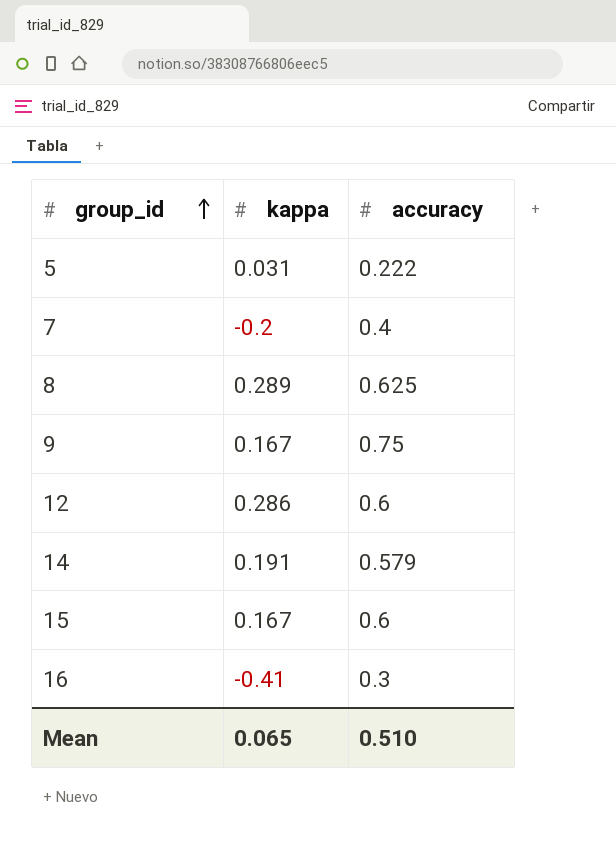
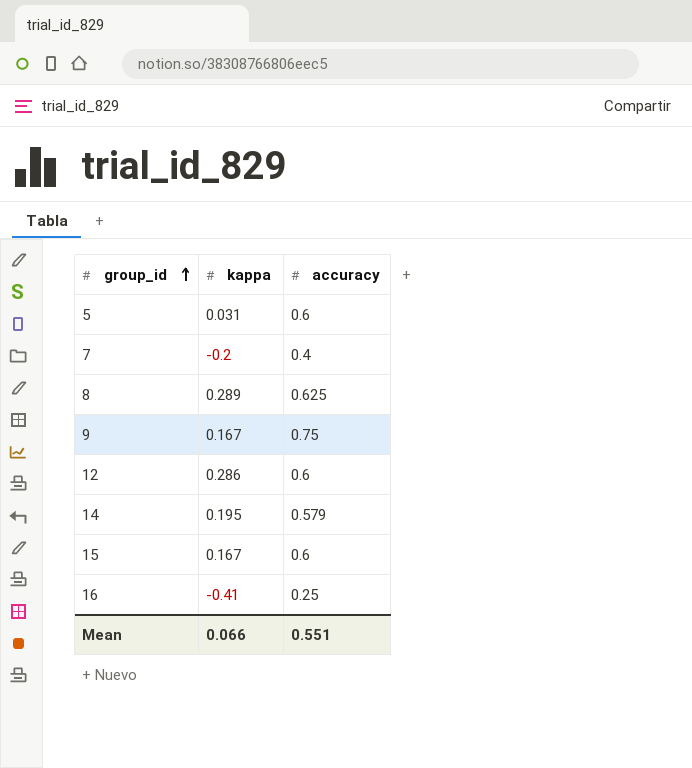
5 | accuracy: 0.222 -> 0.6
14 | kappa: 0.191 -> 0.195
16 | accuracy: 0.3 -> 0.25
Mean | kappa: 0.065 -> 0.066
Mean | accuracy: 0.510 -> 0.551

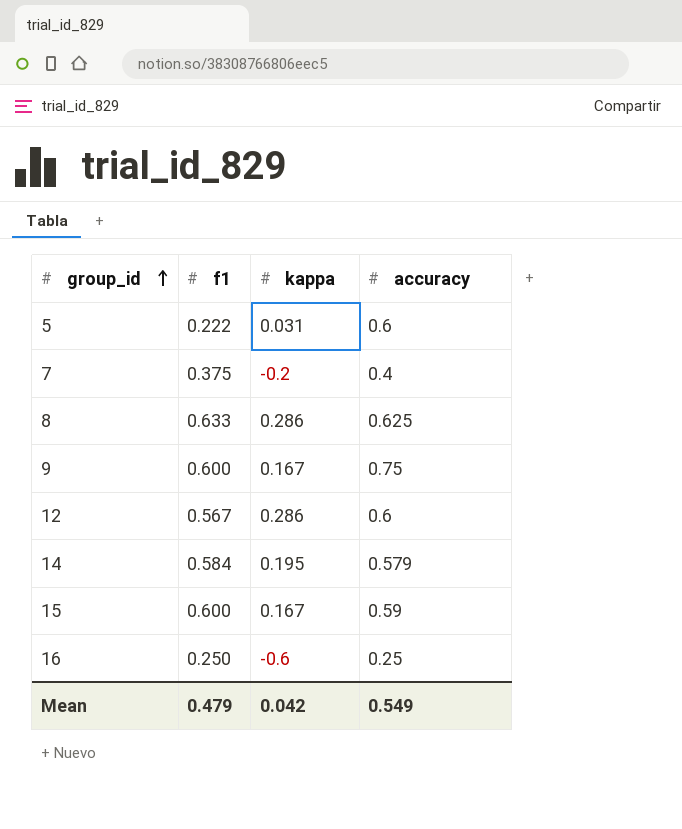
column f1 | position: none -> 2
8 | kappa: 0.289 -> 0.286
15 | accuracy: 0.6 -> 0.59
16 | kappa: -0.41 -> -0.6
Mean | kappa: 0.066 -> 0.042
Mean | accuracy: 0.551 -> 0.549

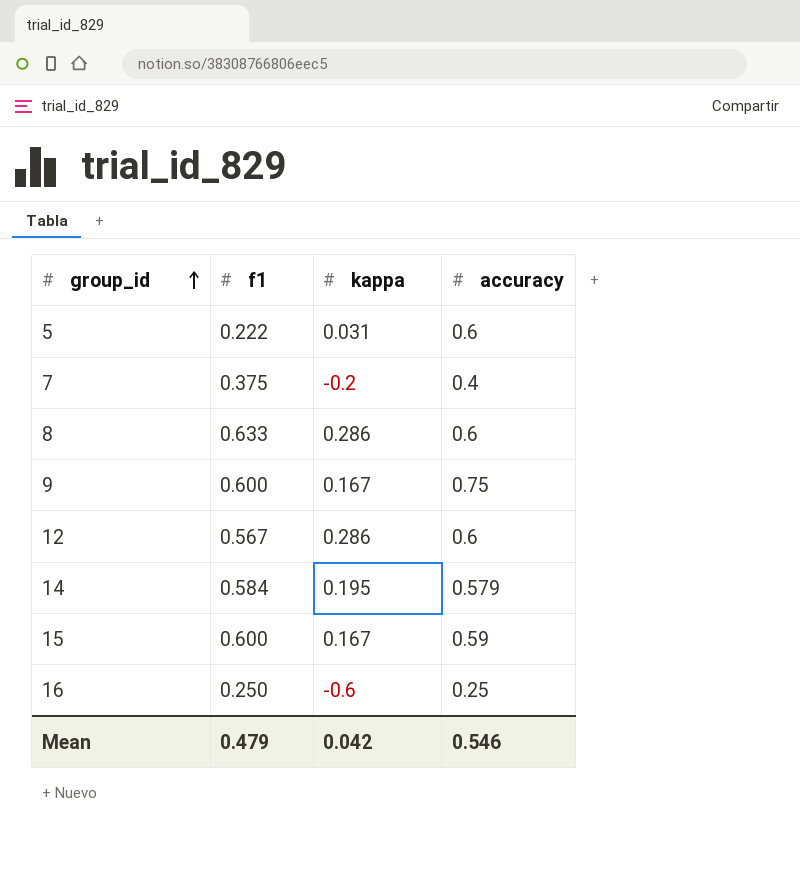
8 | accuracy: 0.625 -> 0.6
Mean | accuracy: 0.549 -> 0.546

